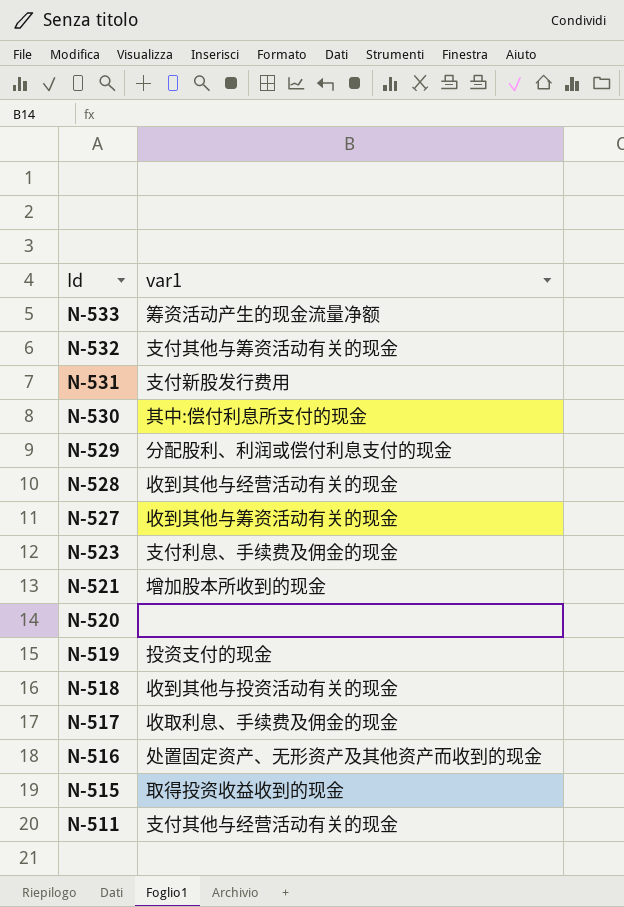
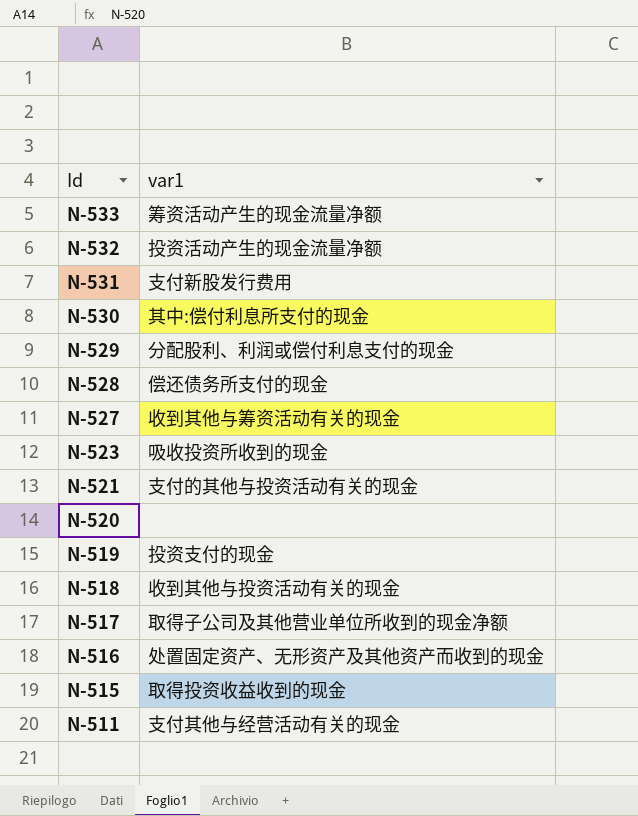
N-532 | var1: 支付其他与筹资活动有关的现金 -> 投资活动产生的现金流量净额
N-528 | var1: 收到其他与经营活动有关的现金 -> 偿还债务所支付的现金
N-523 | var1: 支付利息、手续费及佣金的现金 -> 吸收投资所收到的现金
N-521 | var1: 增加股本所收到的现金 -> 支付的其他与投资活动有关的现金
N-517 | var1: 收取利息、手续费及佣金的现金 -> 取得子公司及其他营业单位所收到的现金净额

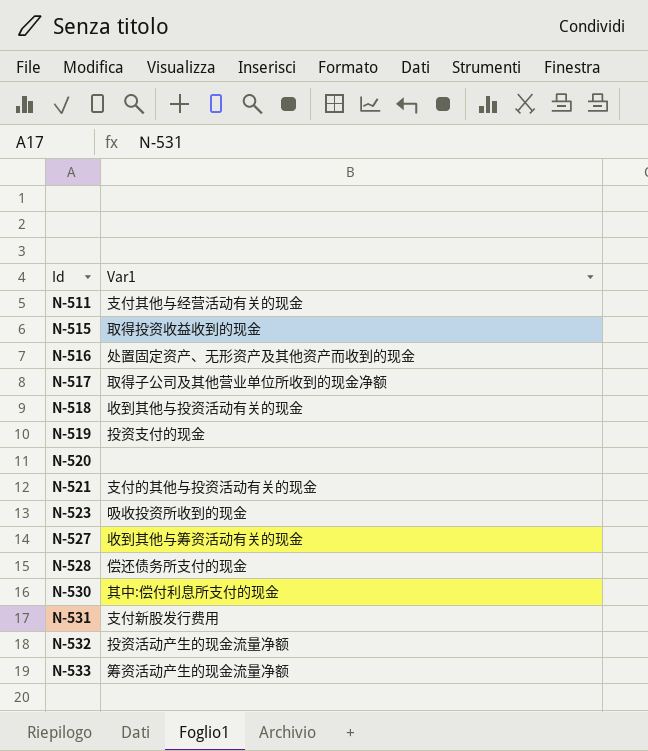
row order: Id descending -> Id ascending
column name: var1 -> Var1
row N-529: 分配股利、利润或偿付利息支付的现金 -> none

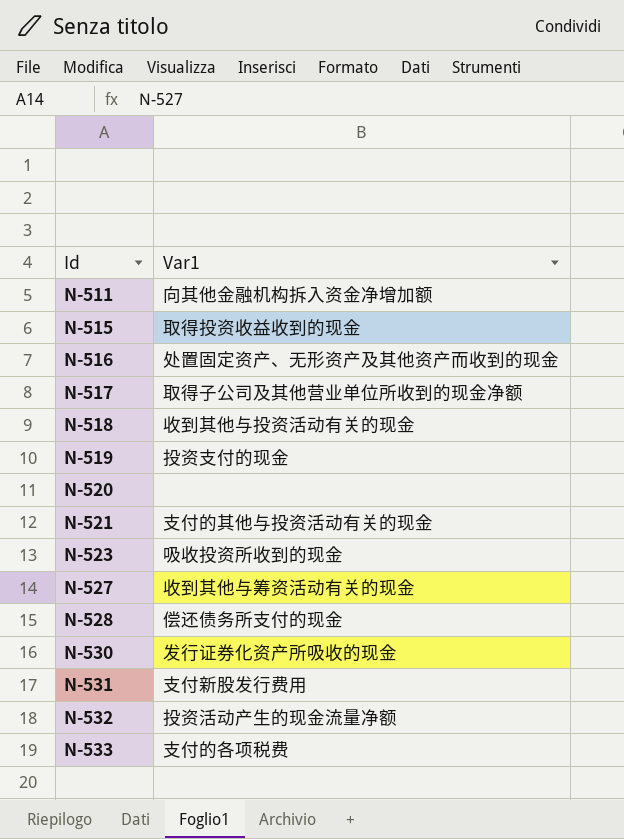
N-511 | Var1: 支付其他与经营活动有关的现金 -> 向其他金融机构拆入资金净增加额
N-530 | Var1: 其中:偿付利息所支付的现金 -> 发行证券化资产所吸收的现金
N-533 | Var1: 筹资活动产生的现金流量净额 -> 支付的各项税费

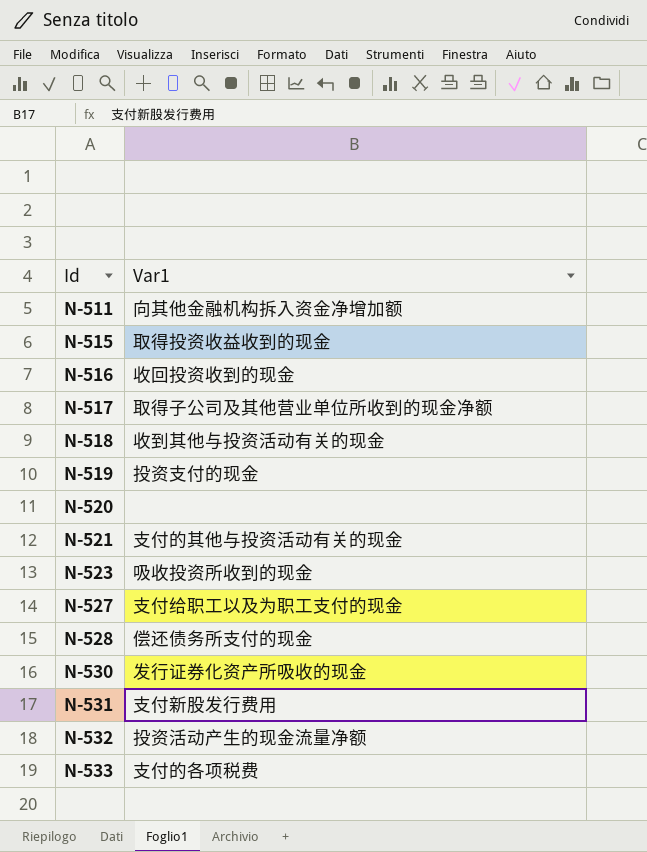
N-516 | Var1: 处置固定资产、无形资产及其他资产而收到的现金 -> 收回投资收到的现金
N-527 | Var1: 收到其他与筹资活动有关的现金 -> 支付给职工以及为职工支付的现金

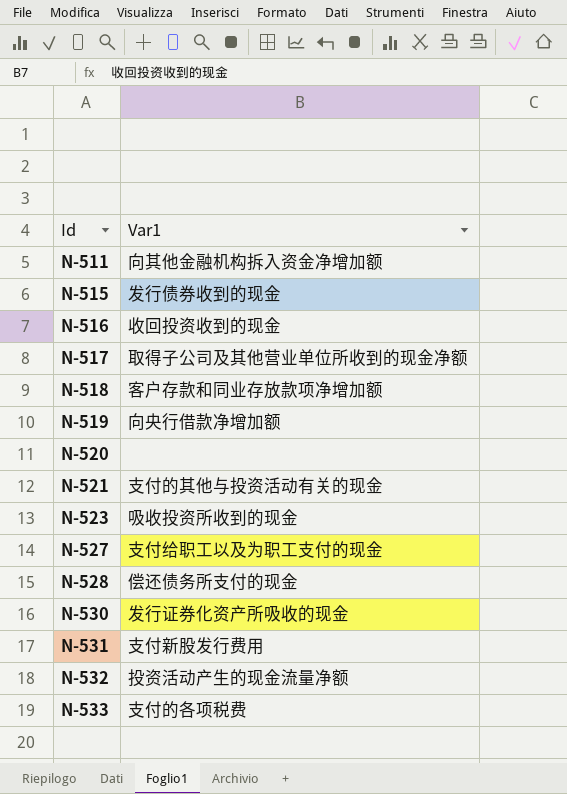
N-515 | Var1: 取得投资收益收到的现金 -> 发行债券收到的现金
N-518 | Var1: 收到其他与投资活动有关的现金 -> 客户存款和同业存放款项净增加额
N-519 | Var1: 投资支付的现金 -> 向央行借款净增加额

